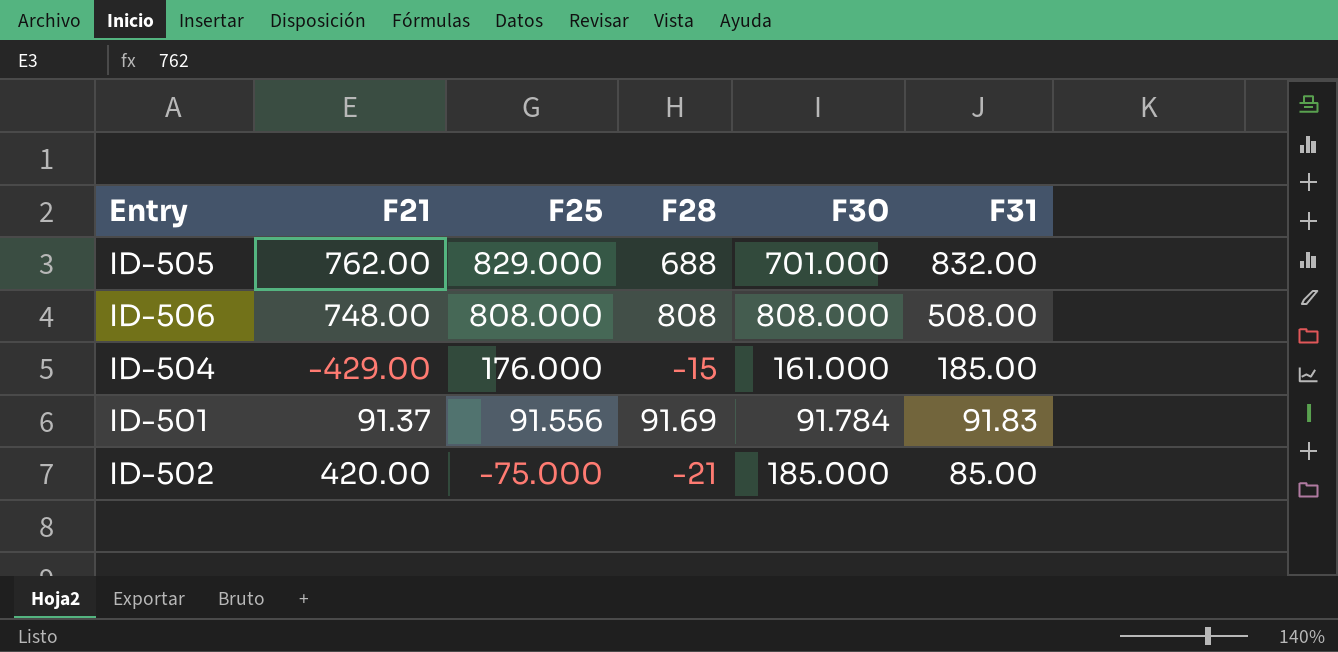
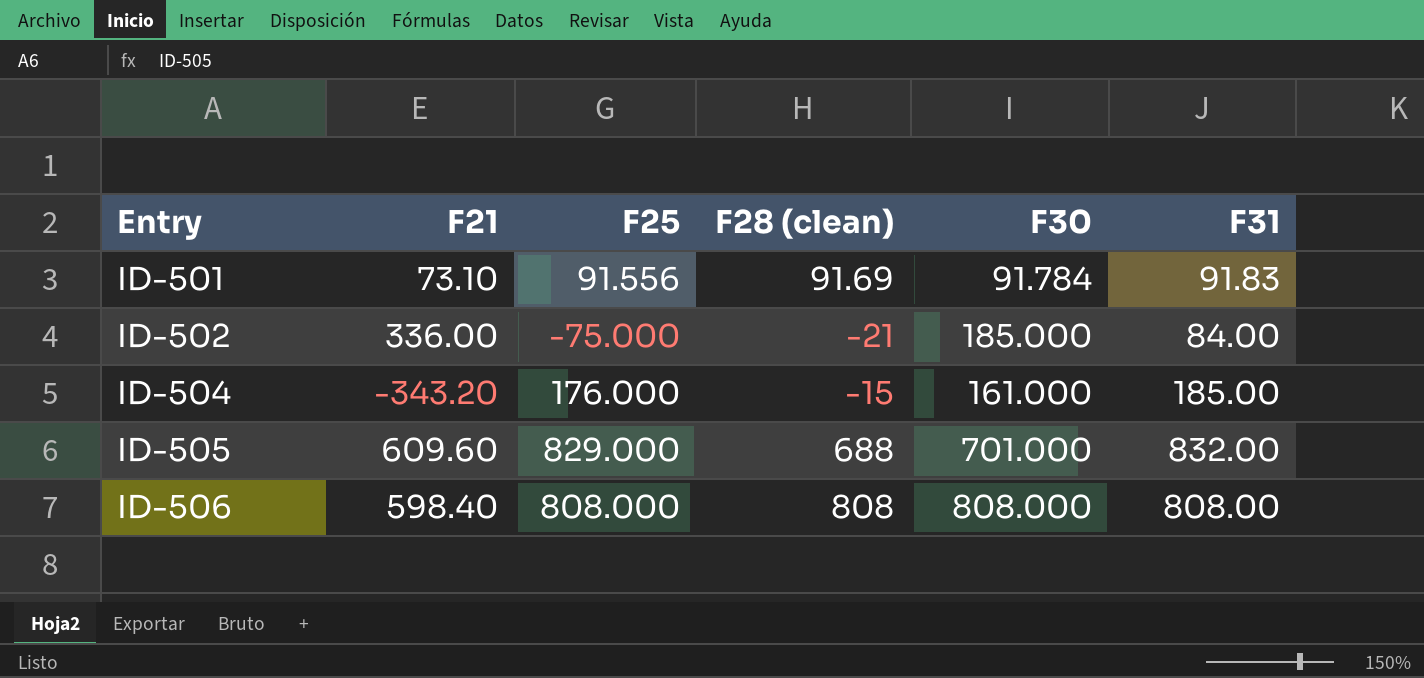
row order: F25 descending -> Entry ascending
column name: F28 -> F28 (clean)
ID-501 | F21: 91.37 -> 73.10
ID-502 | F21: 420.00 -> 336.00
ID-502 | F31: 85.00 -> 84.00
ID-504 | F21: -429.00 -> -343.20
ID-505 | F21: 762.00 -> 609.60
ID-506 | F21: 748.00 -> 598.40
ID-506 | F31: 508.00 -> 808.00

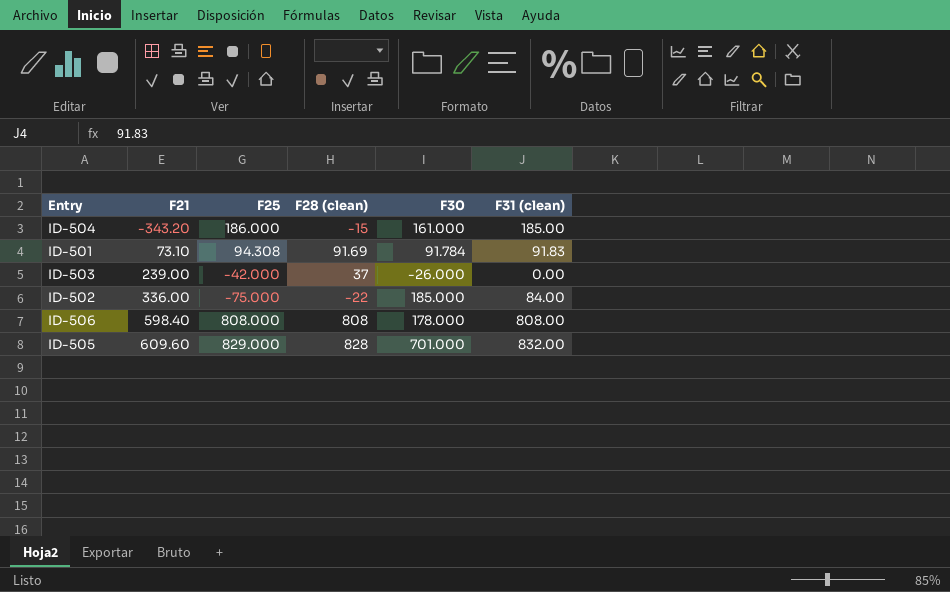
row order: Entry ascending -> F21 ascending
column name: F31 -> F31 (clean)
ID-504 | F25: 176.000 -> 186.000
ID-501 | F25: 91.556 -> 94.308
row ID-503: none -> 239.00 | -42.000 | 37 | -26.000 | 0.00
ID-502 | F28 (clean): -21 -> -22
ID-506 | F30: 808.000 -> 178.000
ID-505 | F28 (clean): 688 -> 828

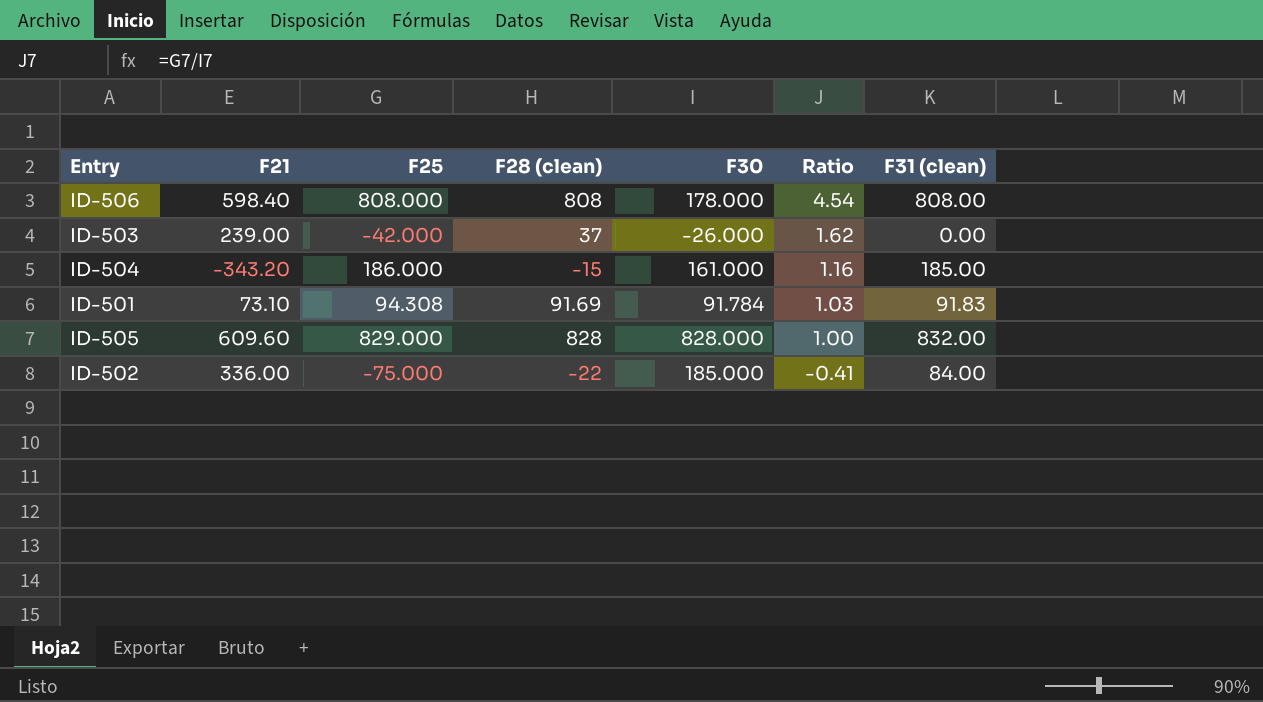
row order: F21 ascending -> Ratio descending
column Ratio | formula: none -> [F25] / [F30]
ID-505 | F30: 701.000 -> 828.000

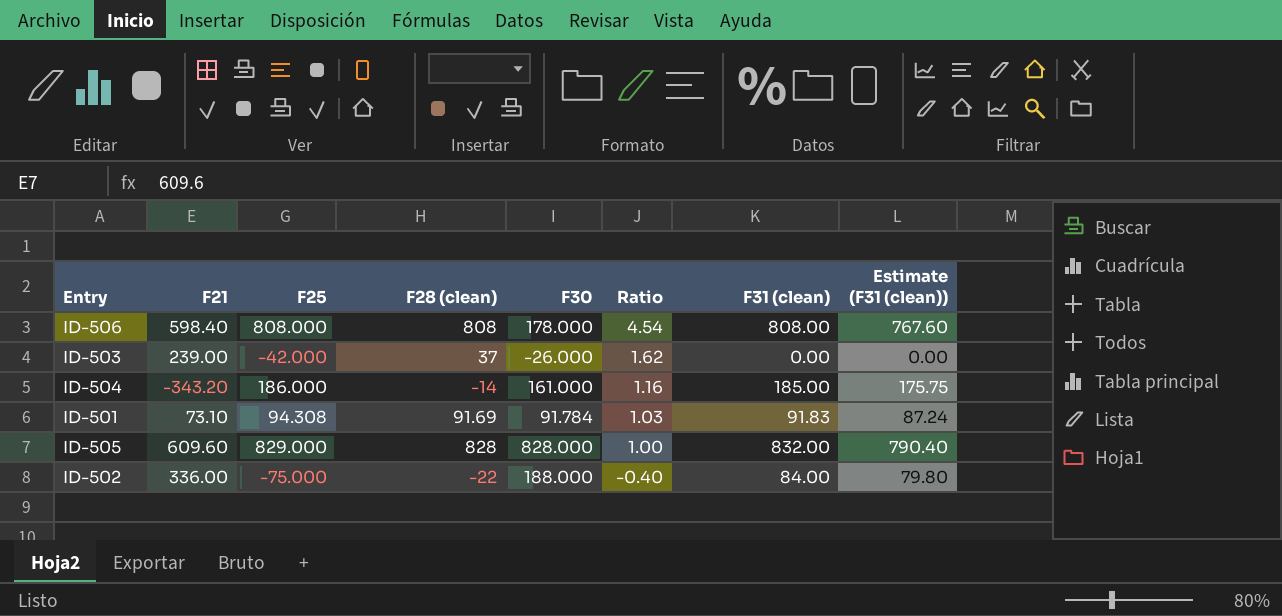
column Estimate (F31 (clean)) | formula: none -> [F31 (clean)] * 0.95
ID-504 | F28 (clean): -15 -> -14
ID-502 | F30: 185.000 -> 188.000
ID-502 | Ratio: -0.41 -> -0.40

